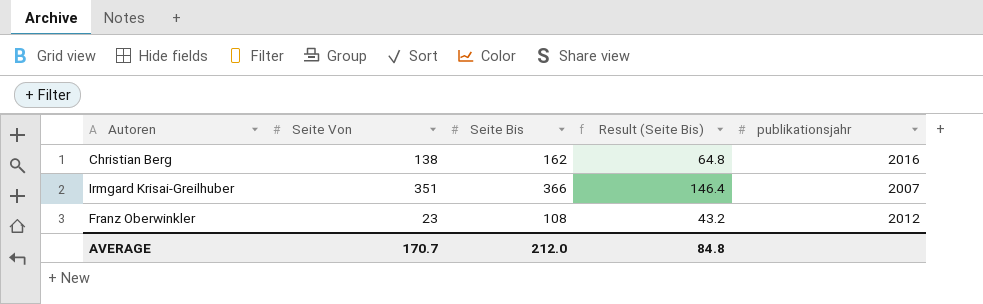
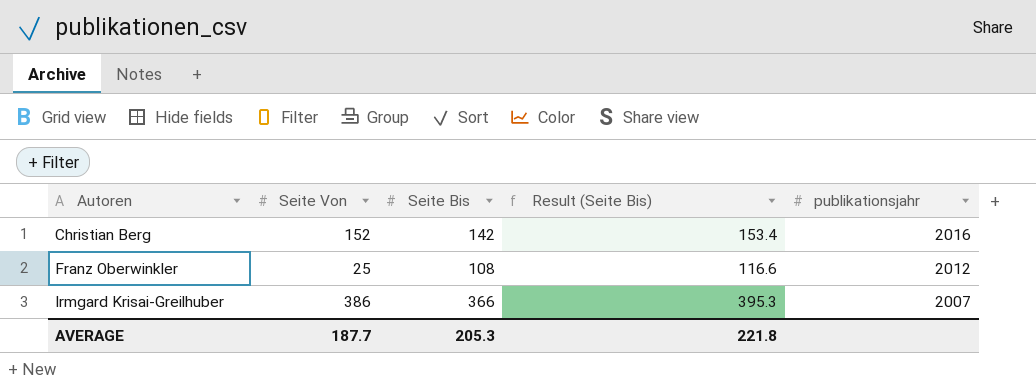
row order: none -> Autoren ascending
column Result (Seite Bis) | formula: [Seite Bis] * 0.4 -> [Seite Bis] * 1.08
Christian Berg | Seite Von: 138 -> 152
Christian Berg | Seite Bis: 162 -> 142
Franz Oberwinkler | Seite Von: 23 -> 25
Irmgard Krisai-Greilhuber | Seite Von: 351 -> 386
AVERAGE | Seite Von: 170.7 -> 187.7
AVERAGE | Seite Bis: 212.0 -> 205.3
AVERAGE | Result (Seite Bis): 84.8 -> 221.8

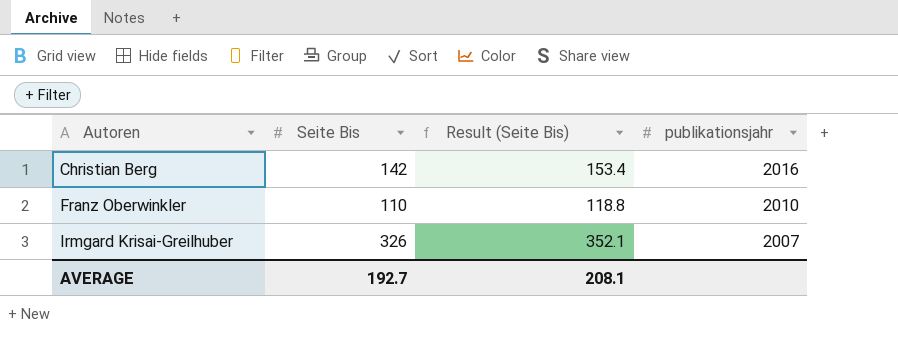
column Seite Von | position: 2 -> none
Franz Oberwinkler | Seite Bis: 108 -> 110
Franz Oberwinkler | Result (Seite Bis): 116.6 -> 118.8
Franz Oberwinkler | publikationsjahr: 2012 -> 2010
Irmgard Krisai-Greilhuber | Seite Bis: 366 -> 326
Irmgard Krisai-Greilhuber | Result (Seite Bis): 395.3 -> 352.1
AVERAGE | Seite Bis: 205.3 -> 192.7
AVERAGE | Result (Seite Bis): 221.8 -> 208.1

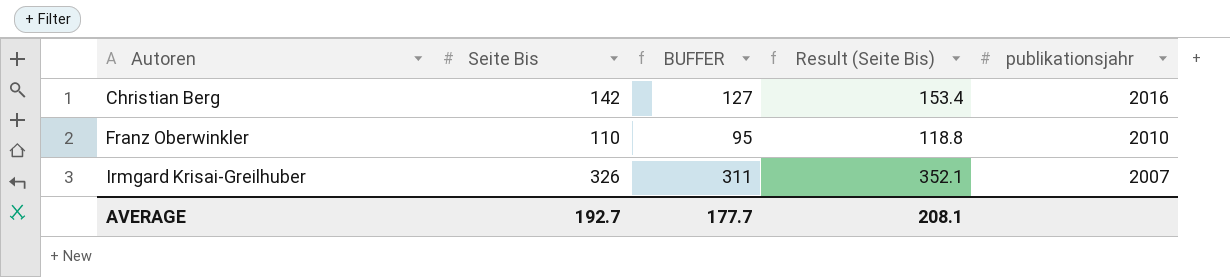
column BUFFER | formula: none -> [Seite Bis] - 15

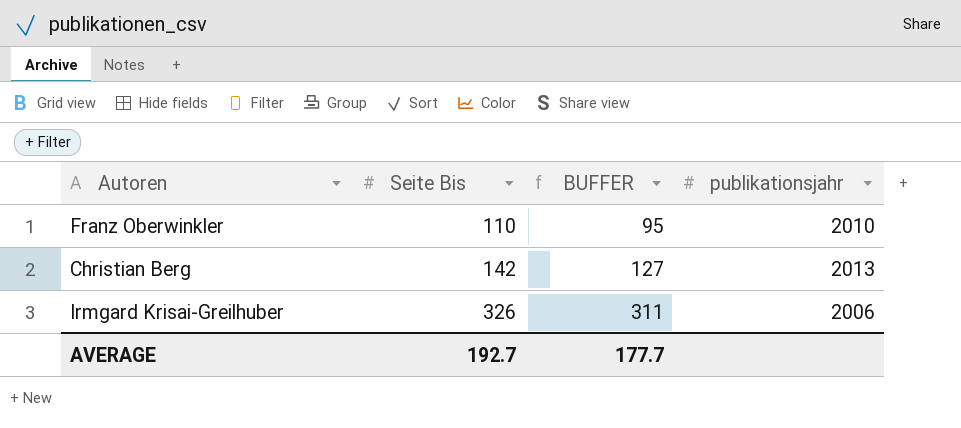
row order: Autoren ascending -> Seite Bis ascending
column Result (Seite Bis) | formula: [Seite Bis] * 1.08 -> none
Christian Berg | publikationsjahr: 2016 -> 2013
Irmgard Krisai-Greilhuber | publikationsjahr: 2007 -> 2006

